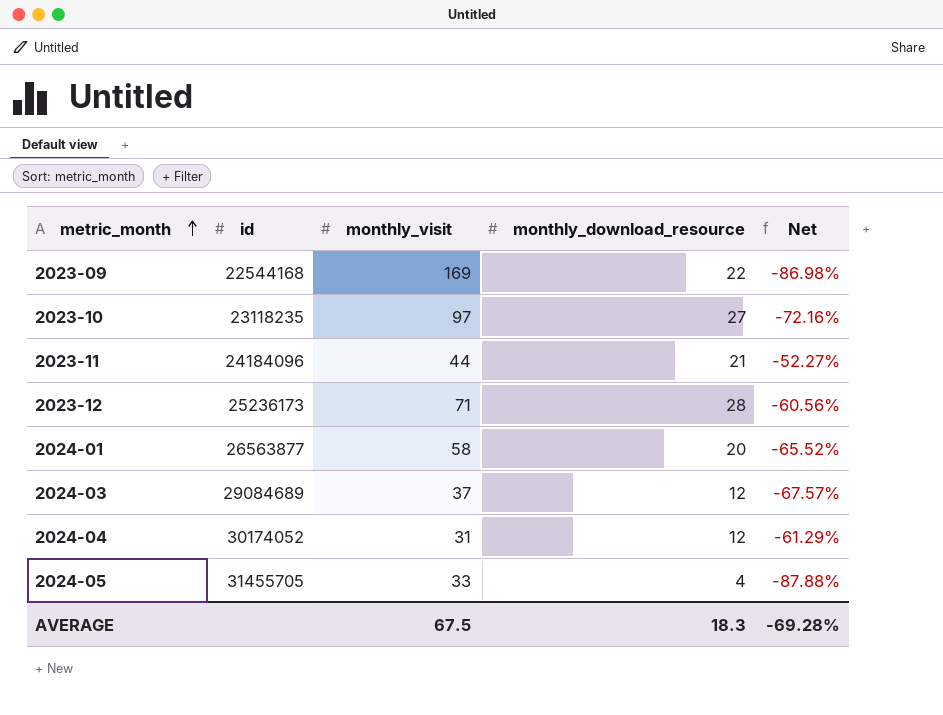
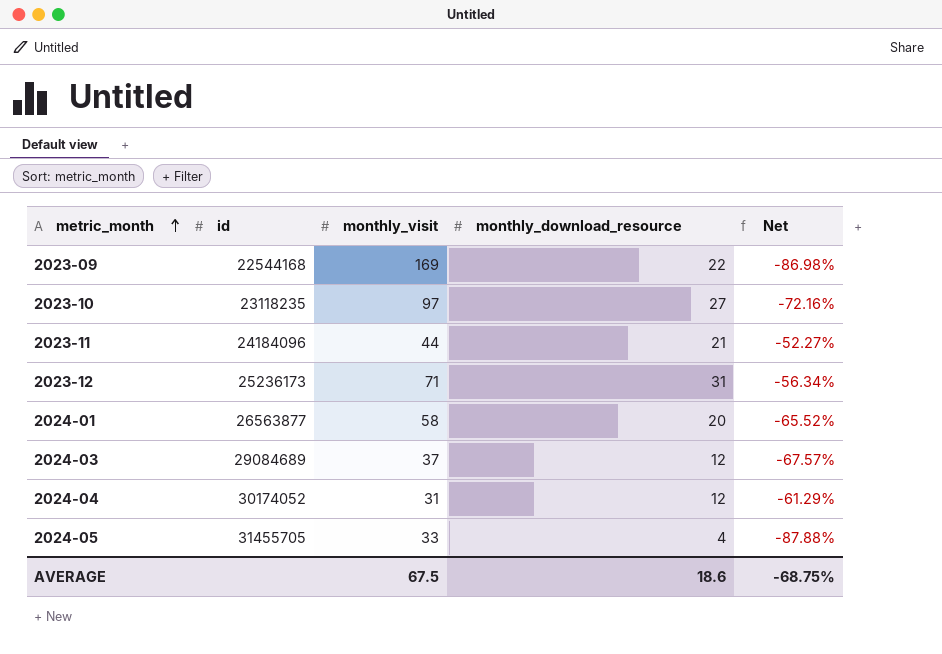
2023-12 | monthly_download_resource: 28 -> 31
2023-12 | Net: -60.56% -> -56.34%
AVERAGE | monthly_download_resource: 18.3 -> 18.6
AVERAGE | Net: -69.28% -> -68.75%

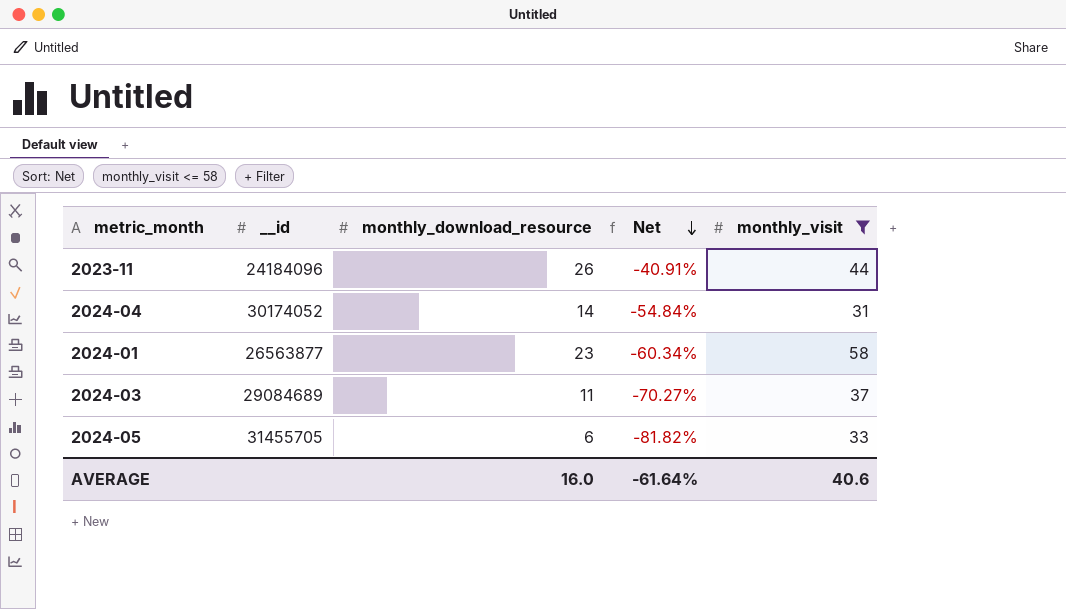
filter: none -> monthly_visit <= 58
row order: metric_month ascending -> Net descending
column name: id -> __id
column monthly_visit | position: 3 -> 5
2023-11 | monthly_download_resource: 21 -> 26
2023-11 | Net: -52.27% -> -40.91%
2024-04 | monthly_download_resource: 12 -> 14
2024-04 | Net: -61.29% -> -54.84%
2024-01 | monthly_download_resource: 20 -> 23
2024-01 | Net: -65.52% -> -60.34%
2024-03 | monthly_download_resource: 12 -> 11
2024-03 | Net: -67.57% -> -70.27%
2024-05 | monthly_download_resource: 4 -> 6
2024-05 | Net: -87.88% -> -81.82%
AVERAGE | monthly_download_resource: 18.6 -> 16.0
AVERAGE | Net: -68.75% -> -61.64%
AVERAGE | monthly_visit: 67.5 -> 40.6

